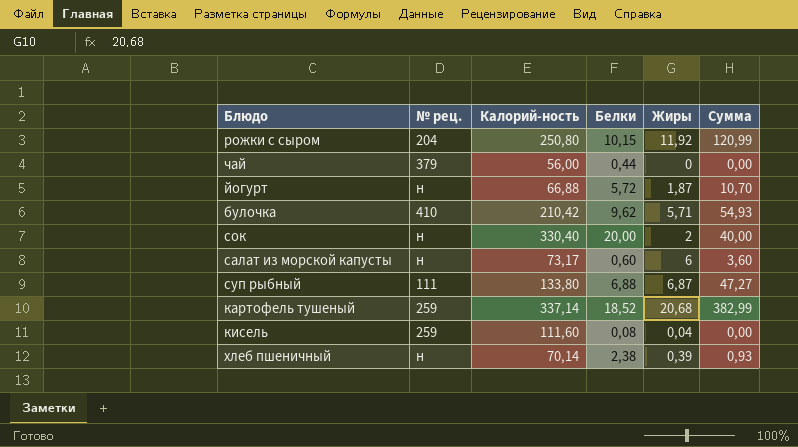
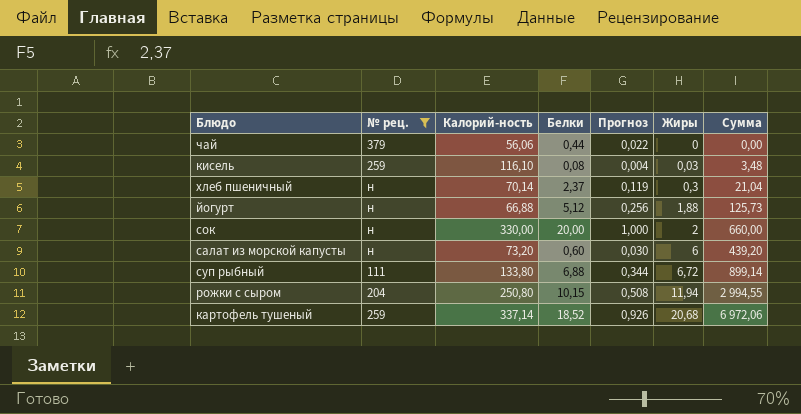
filter: none -> № рец. != 410
row order: none -> Жиры ascending
column Прогноз | formula: none -> [Белки] * 0,05
column Сумма | formula: [Белки] * [Жиры] -> [Калорий-ность] * [Жиры]
чай | Калорий-ность: 56,00 -> 56,06
кисель | Калорий-ность: 111,60 -> 116,10
кисель | Жиры: 0,04 -> 0,03
хлеб пшеничный | Белки: 2,38 -> 2,37
хлеб пшеничный | Жиры: 0,39 -> 0,3
йогурт | Белки: 5,72 -> 5,12
йогурт | Жиры: 1,87 -> 1,88
сок | Калорий-ность: 330,40 -> 330,00
салат из морской капусты | Калорий-ность: 73,17 -> 73,20
суп рыбный | Жиры: 6,87 -> 6,72
рожки с сыром | Жиры: 11,92 -> 11,94

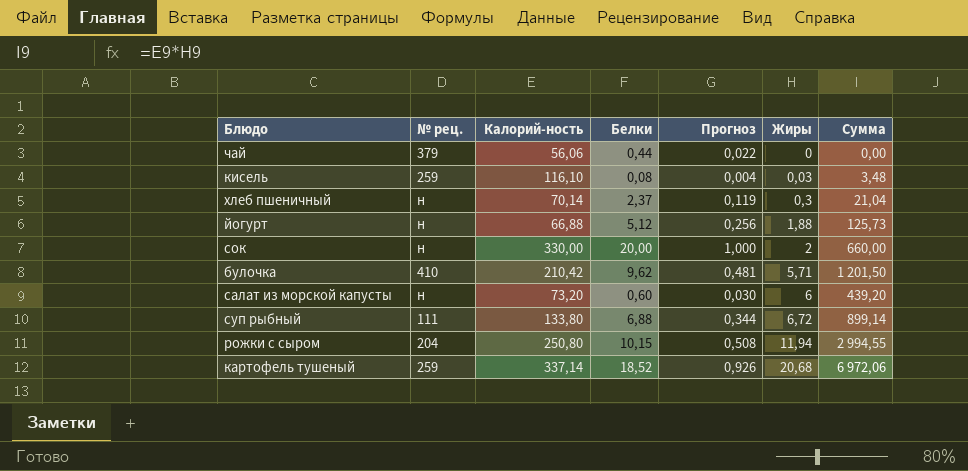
filter: № рец. != 410 -> none

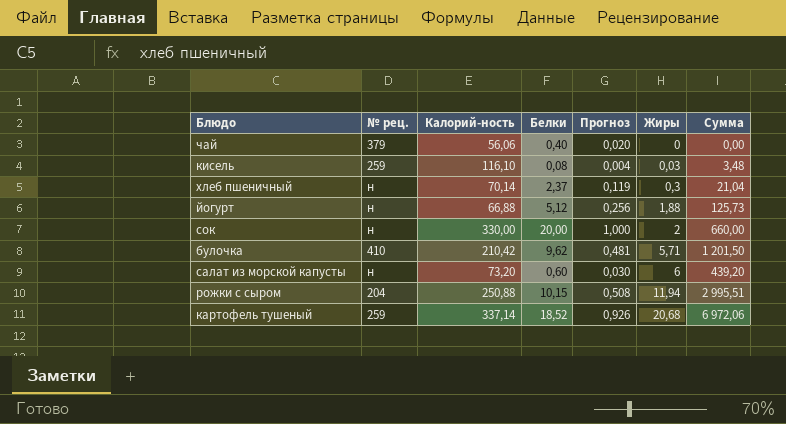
row суп рыбный: 111 | 133,80 | 6,88 | 0,344 | 6,72 | 899,14 -> none
чай | Белки: 0,44 -> 0,40
чай | Прогноз: 0,022 -> 0,020
рожки с сыром | Калорий-ность: 250,80 -> 250,88
рожки с сыром | Сумма: 2 994,55 -> 2 995,51

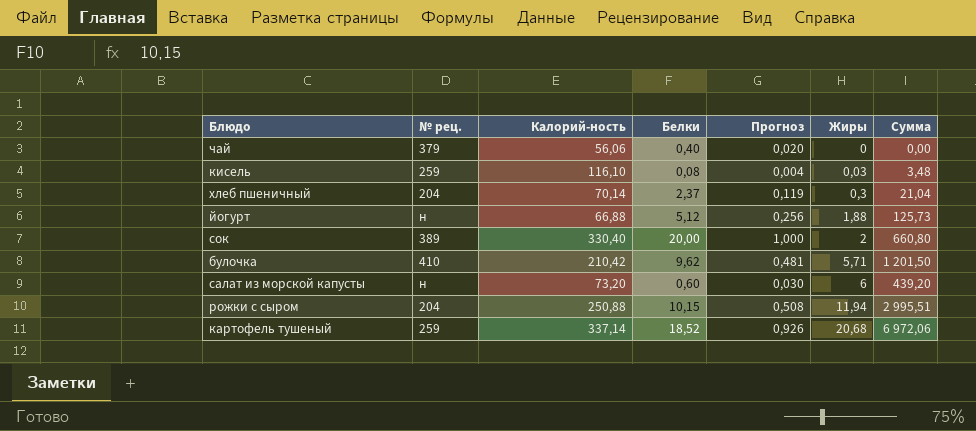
хлеб пшеничный | № рец.: н -> 204
сок | № рец.: н -> 389
сок | Калорий-ность: 330,00 -> 330,40
сок | Сумма: 660,00 -> 660,80

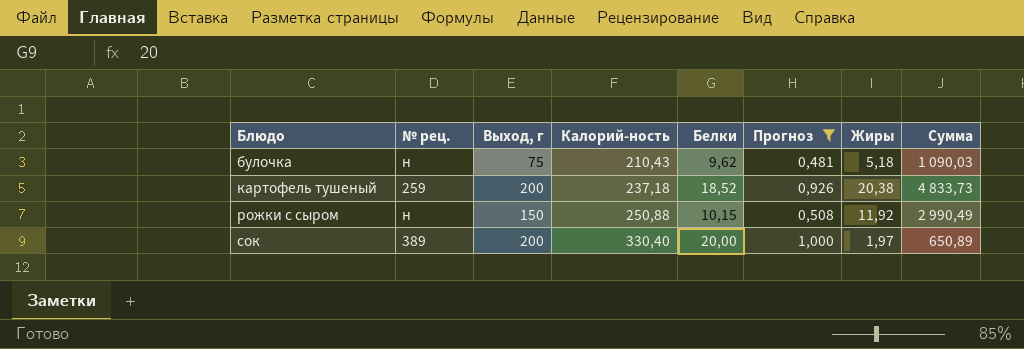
filter: none -> Прогноз >= 0,481
row order: Жиры ascending -> Блюдо ascending
column Выход, г | position: none -> 3
булочка | № рец.: 410 -> н
булочка | Калорий-ность: 210,42 -> 210,43
булочка | Жиры: 5,71 -> 5,18
булочка | Сумма: 1 201,50 -> 1 090,03
картофель тушеный | Калорий-ность: 337,14 -> 237,18
картофель тушеный | Жиры: 20,68 -> 20,38
картофель тушеный | Сумма: 6 972,06 -> 4 833,73
рожки с сыром | № рец.: 204 -> н
рожки с сыром | Жиры: 11,94 -> 11,92
рожки с сыром | Сумма: 2 995,51 -> 2 990,49
сок | Жиры: 2 -> 1,97
сок | Сумма: 660,80 -> 650,89

